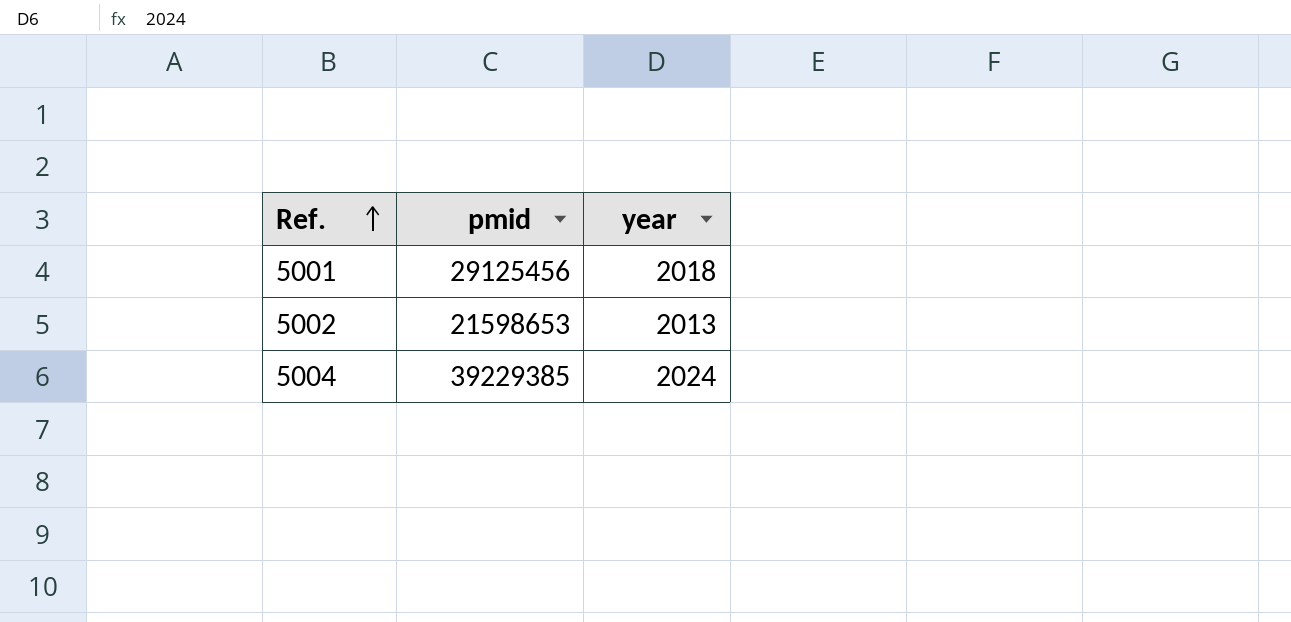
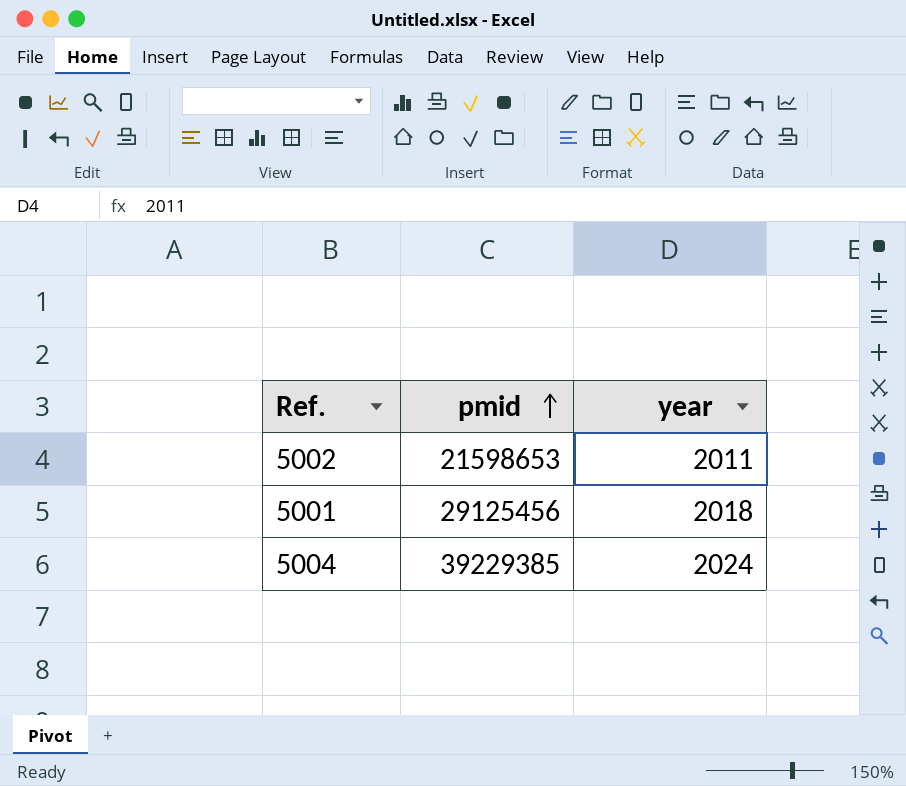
row order: Ref. ascending -> pmid ascending
5002 | year: 2013 -> 2011

